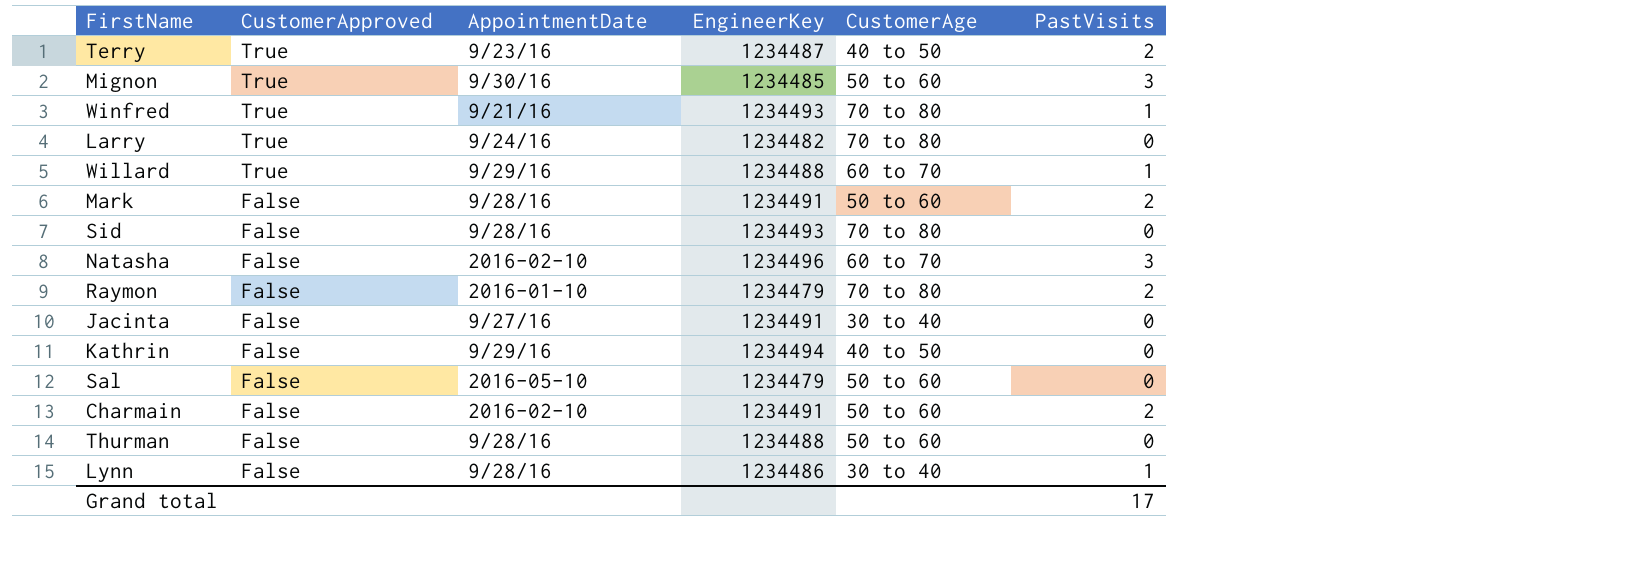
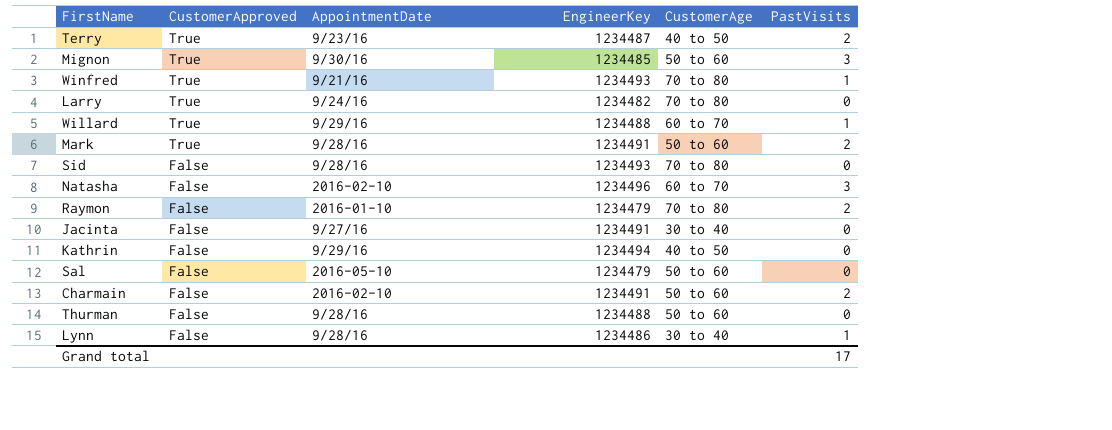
Mark | CustomerApproved: False -> True

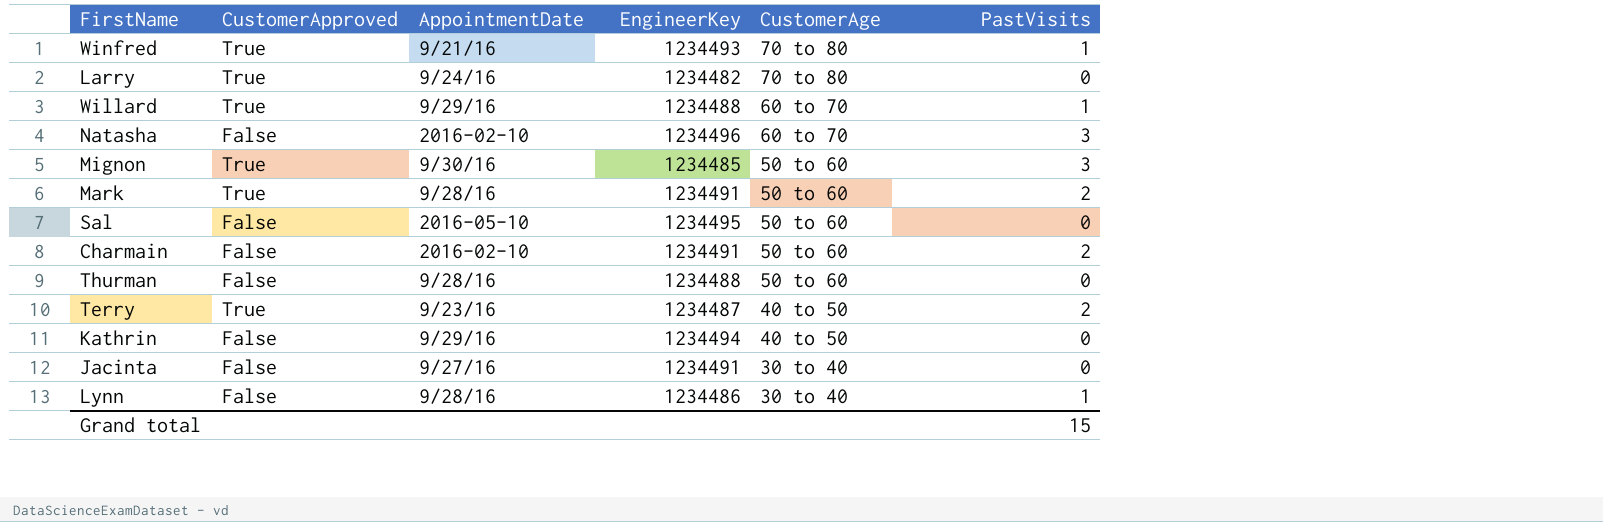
row order: CustomerApproved descending -> CustomerAge descending
row Sid: False | 9/28/16 | 1234493 | 70 to 80 | 0 -> none
row Raymon: False | 2016-01-10 | 1234479 | 70 to 80 | 2 -> none
Sal | EngineerKey: 1234479 -> 1234495
Grand total | PastVisits: 17 -> 15

